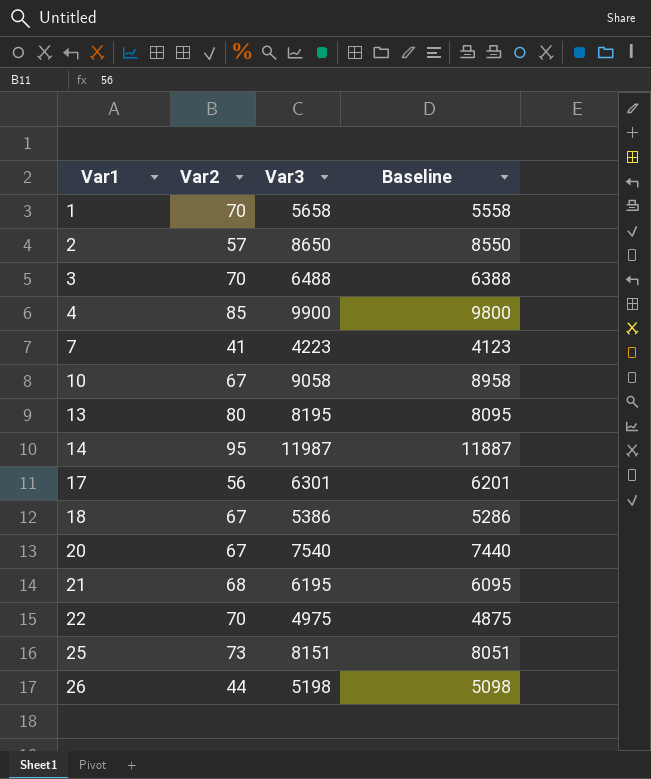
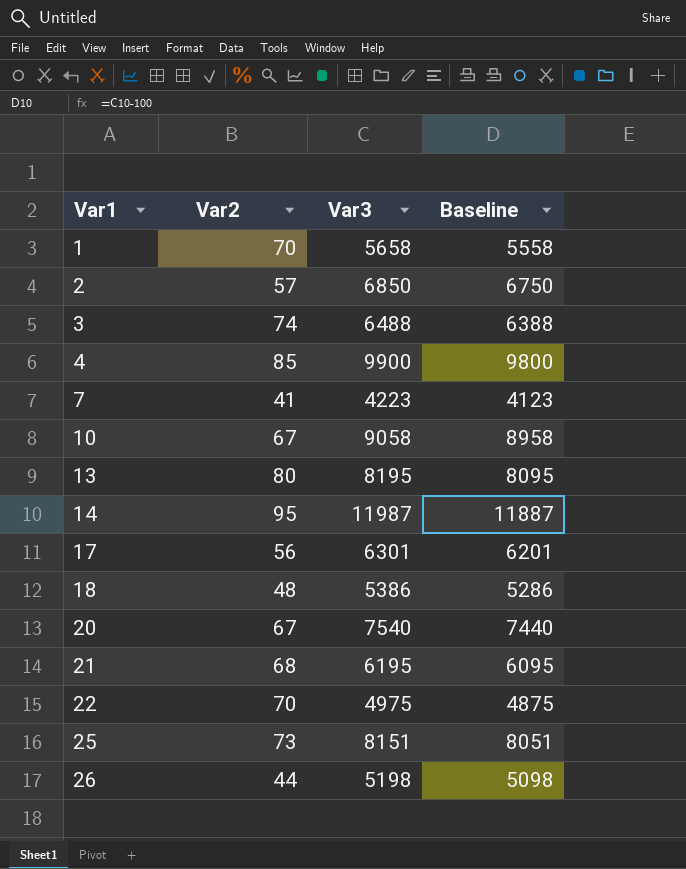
2 | Var3: 8650 -> 6850
2 | Baseline: 8550 -> 6750
3 | Var2: 70 -> 74
18 | Var2: 67 -> 48

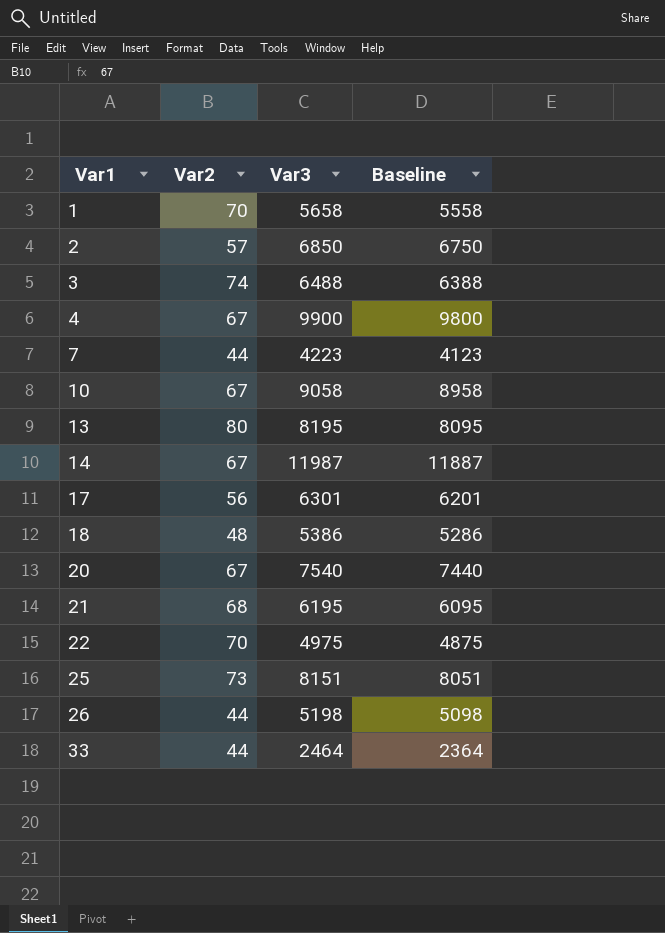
4 | Var2: 85 -> 67
7 | Var2: 41 -> 44
14 | Var2: 95 -> 67
row 33: none -> 44 | 2464 | 2364

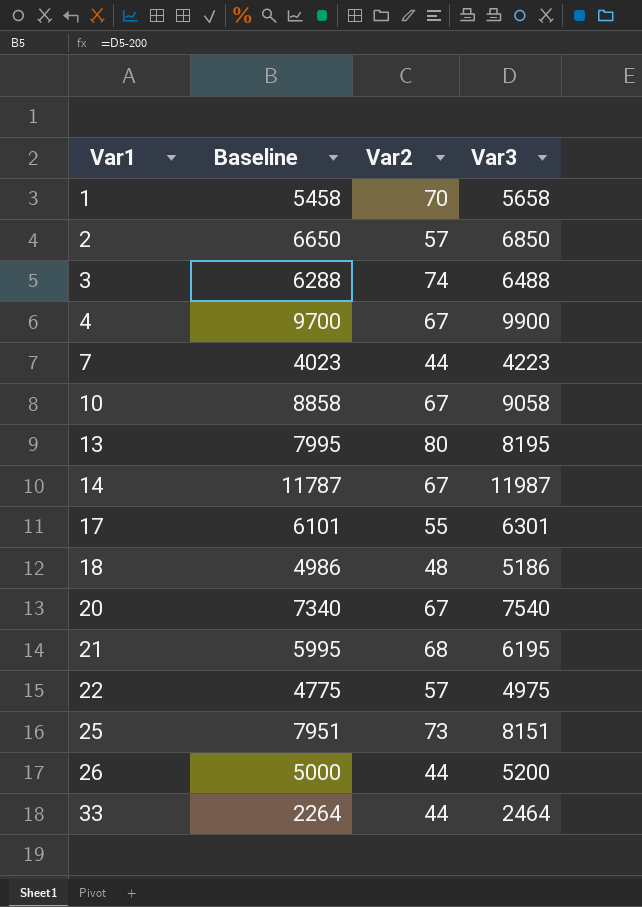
column Baseline | formula: [Var3] - 100 -> [Var3] - 200
column Baseline | position: 4 -> 2
17 | Var2: 56 -> 55
18 | Var3: 5386 -> 5186
22 | Var2: 70 -> 57
26 | Var3: 5198 -> 5200

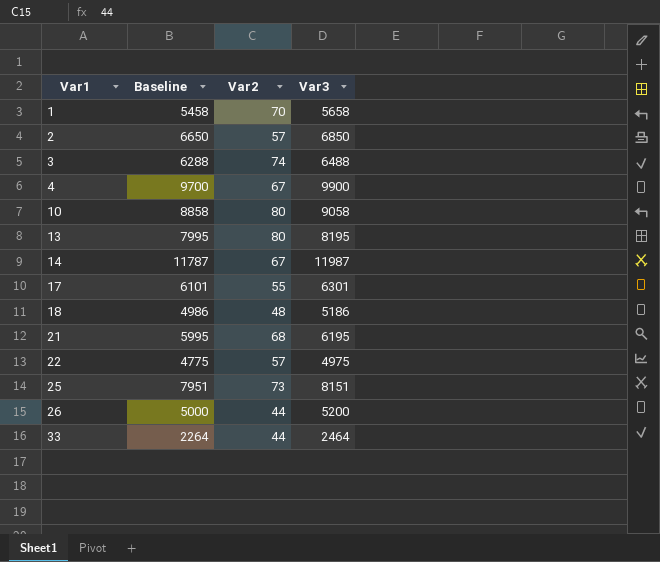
row 7: 4023 | 44 | 4223 -> none
row 20: 7340 | 67 | 7540 -> none
10 | Var2: 67 -> 80

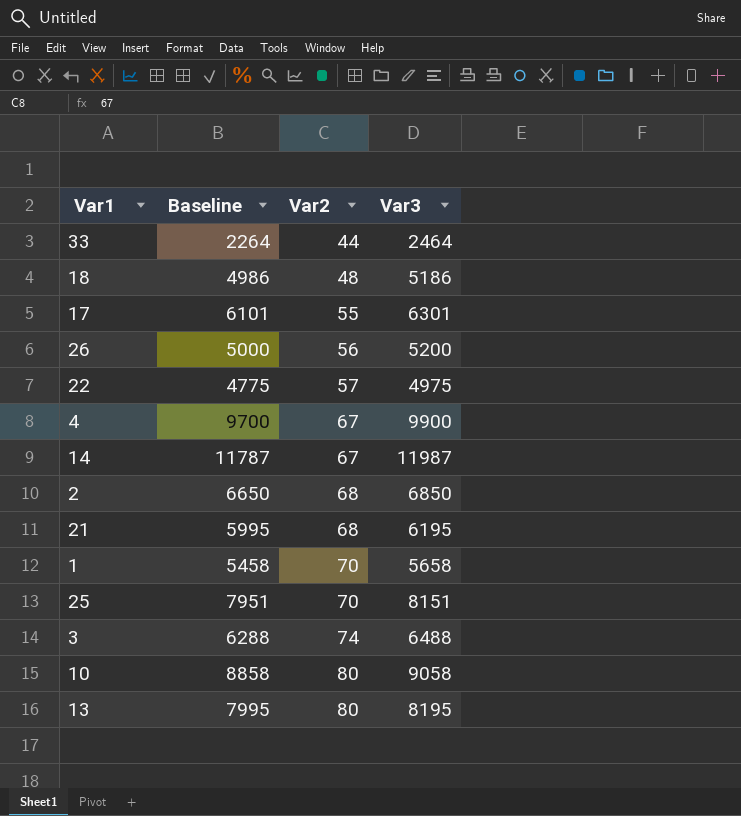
row order: Var1 ascending -> Var2 ascending
26 | Var2: 44 -> 56
2 | Var2: 57 -> 68
25 | Var2: 73 -> 70

